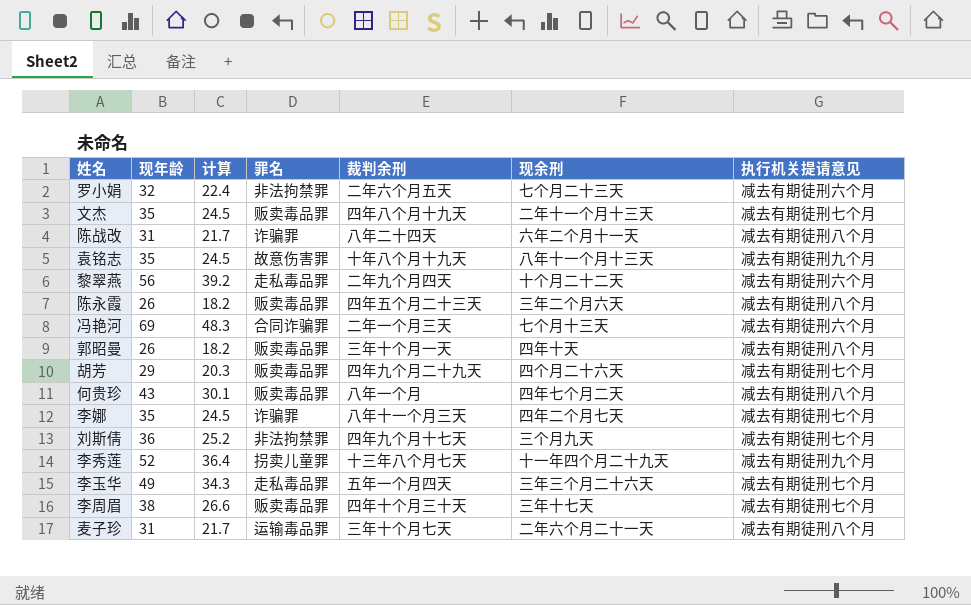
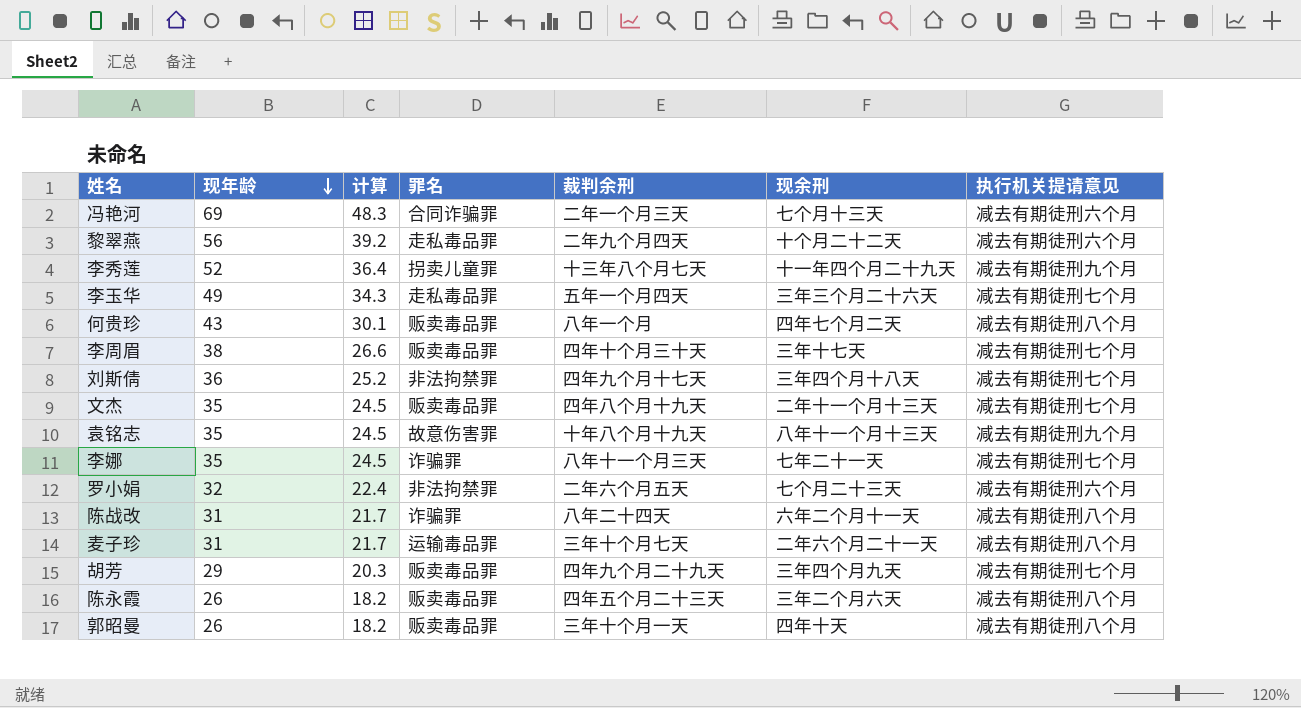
row order: none -> 现年龄 descending
刘斯倩 | 现余刑: 三个月九天 -> 三年四个月十八天
李娜 | 现余刑: 四年二个月七天 -> 七年二十一天
胡芳 | 现余刑: 四个月二十六天 -> 三年四个月九天

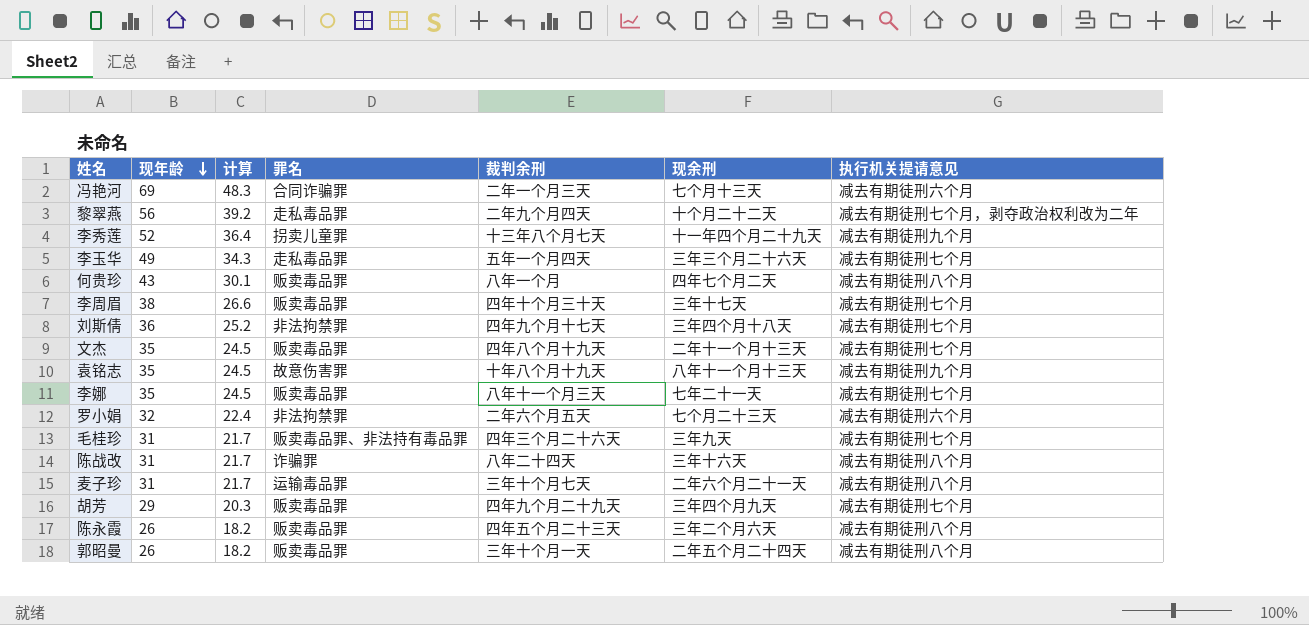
黎翠燕 | 执行机关提请意见: 减去有期徒刑六个月 -> 减去有期徒刑七个月，剥夺政治权利改为二年
李娜 | 罪名: 诈骗罪 -> 贩卖毒品罪
row 毛桂珍: none -> 31 | 21.7 | 贩卖毒品罪、非法持有毒品罪 | 四年三个月二十六天 | 三年九天 | 减去有期徒刑七个月
陈战改 | 现余刑: 六年二个月十一天 -> 三年十六天
郭昭曼 | 现余刑: 四年十天 -> 二年五个月二十四天

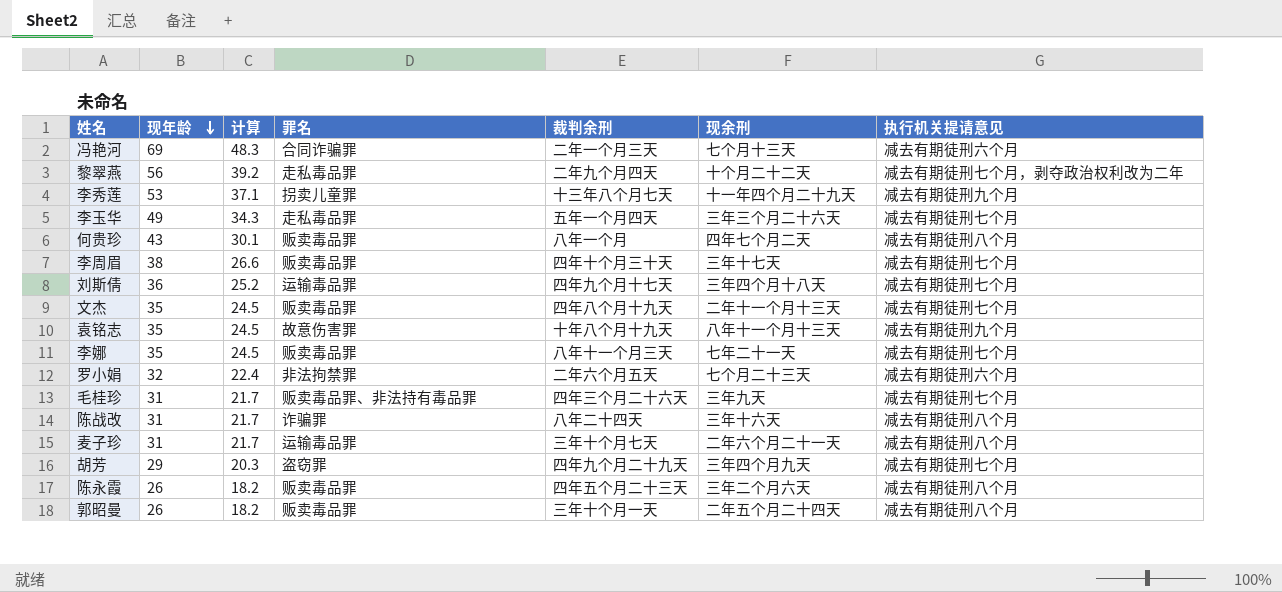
李秀莲 | 现年龄: 52 -> 53
李秀莲 | 计算: 36.4 -> 37.1
刘斯倩 | 罪名: 非法拘禁罪 -> 运输毒品罪
胡芳 | 罪名: 贩卖毒品罪 -> 盗窃罪

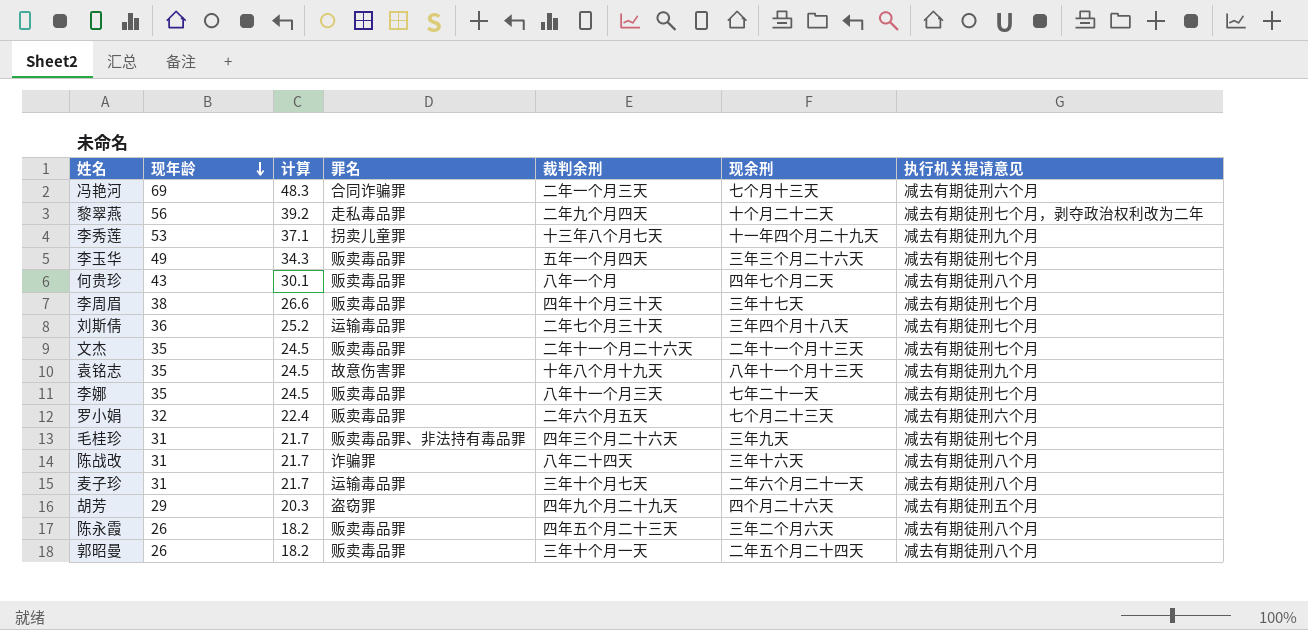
李玉华 | 罪名: 走私毒品罪 -> 贩卖毒品罪
刘斯倩 | 裁判余刑: 四年九个月十七天 -> 二年七个月三十天
文杰 | 裁判余刑: 四年八个月十九天 -> 二年十一个月二十六天
罗小娟 | 罪名: 非法拘禁罪 -> 贩卖毒品罪
胡芳 | 现余刑: 三年四个月九天 -> 四个月二十六天
胡芳 | 执行机关提请意见: 减去有期徒刑七个月 -> 减去有期徒刑五个月

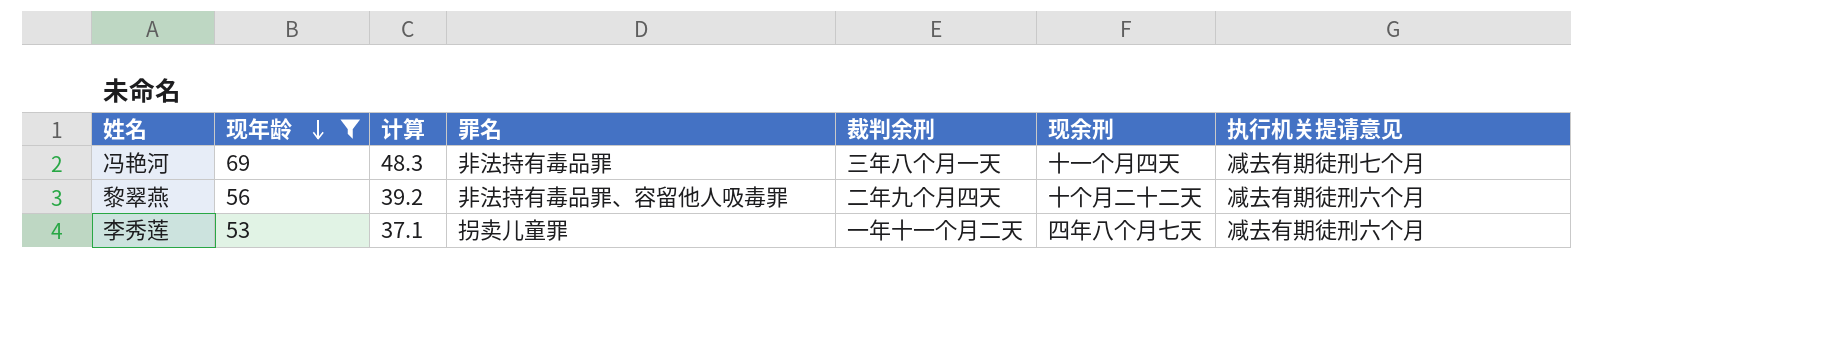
filter: none -> 现年龄 >= 53
冯艳河 | 罪名: 合同诈骗罪 -> 非法持有毒品罪
冯艳河 | 裁判余刑: 二年一个月三天 -> 三年八个月一天
冯艳河 | 现余刑: 七个月十三天 -> 十一个月四天
冯艳河 | 执行机关提请意见: 减去有期徒刑六个月 -> 减去有期徒刑七个月
黎翠燕 | 罪名: 走私毒品罪 -> 非法持有毒品罪、容留他人吸毒罪
黎翠燕 | 执行机关提请意见: 减去有期徒刑七个月，剥夺政治权利改为二年 -> 减去有期徒刑六个月
李秀莲 | 裁判余刑: 十三年八个月七天 -> 一年十一个月二天
李秀莲 | 现余刑: 十一年四个月二十九天 -> 四年八个月七天
李秀莲 | 执行机关提请意见: 减去有期徒刑九个月 -> 减去有期徒刑六个月

